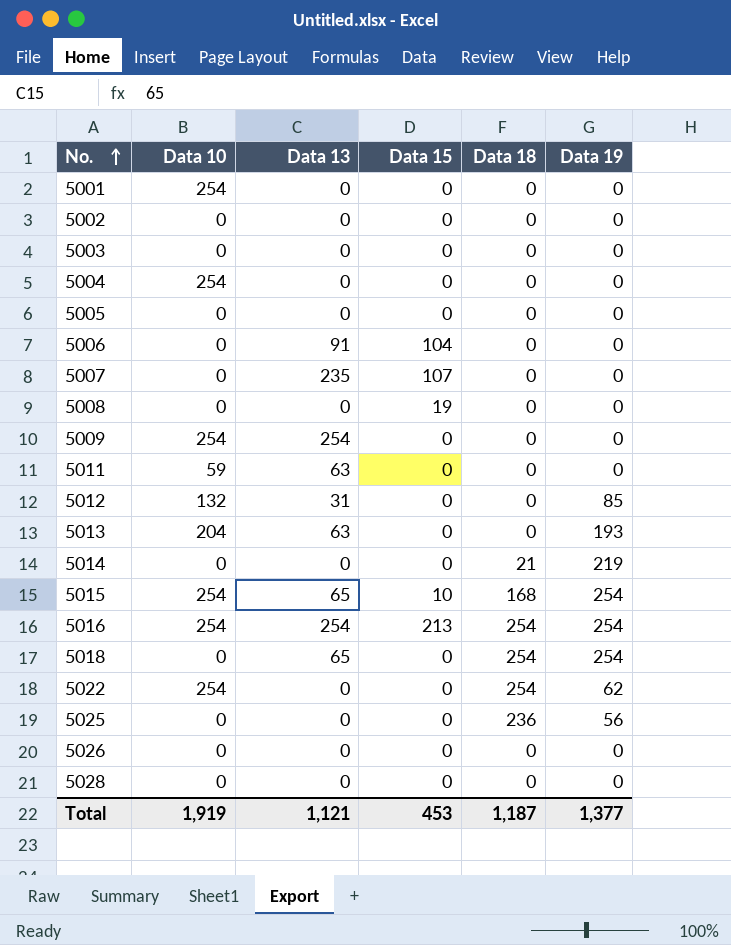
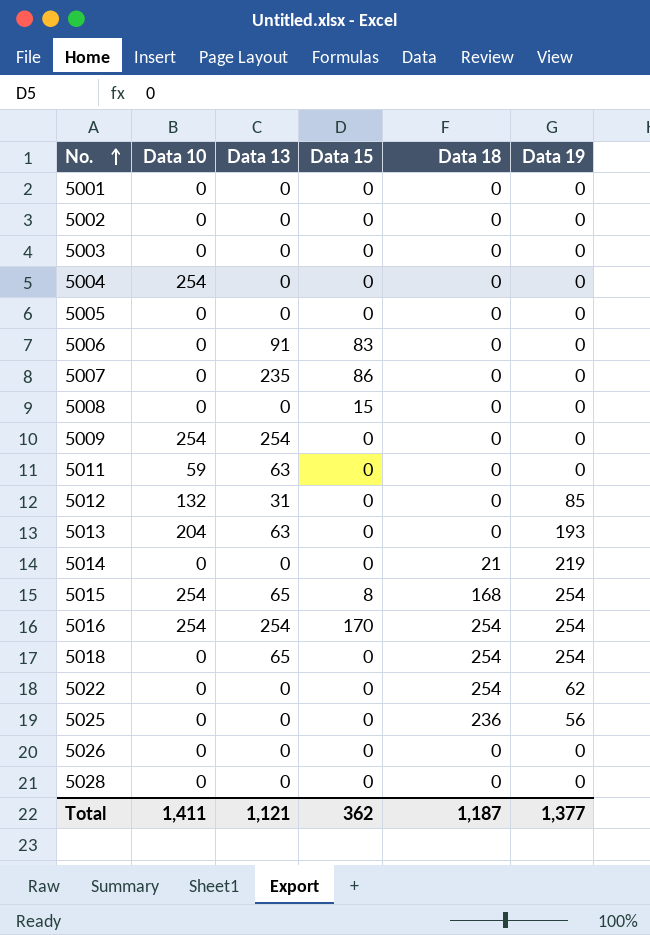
5001 | Data 10: 254 -> 0
5006 | Data 15: 104 -> 83
5007 | Data 15: 107 -> 86
5008 | Data 15: 19 -> 15
5015 | Data 15: 10 -> 8
5016 | Data 15: 213 -> 170
5022 | Data 10: 254 -> 0
Total | Data 10: 1,919 -> 1,411
Total | Data 15: 453 -> 362

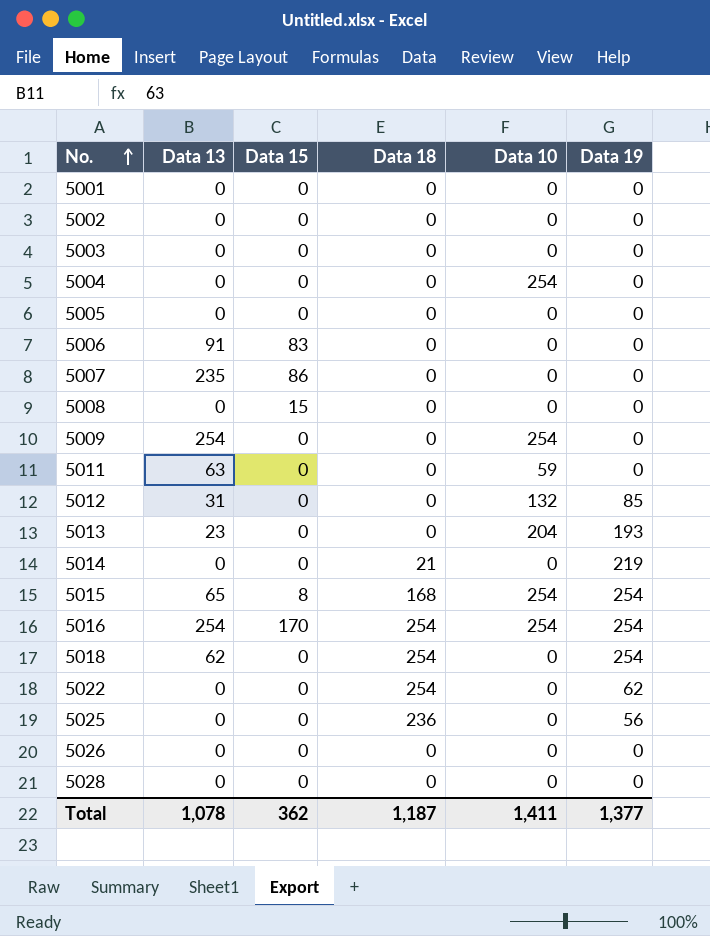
column Data 10 | position: 2 -> 5
5013 | Data 13: 63 -> 23
5018 | Data 13: 65 -> 62
Total | Data 13: 1,121 -> 1,078

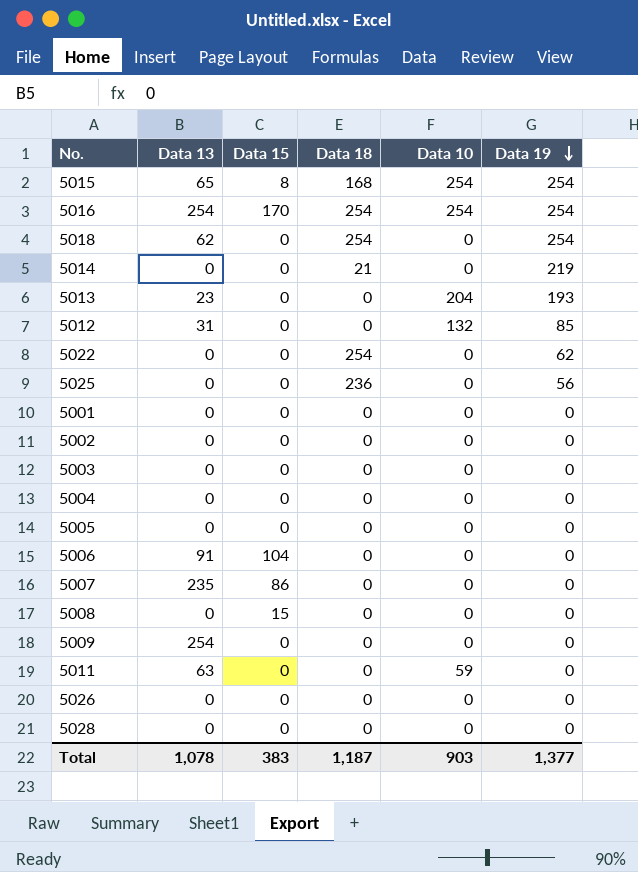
row order: No. ascending -> Data 19 descending
5004 | Data 10: 254 -> 0
5006 | Data 15: 83 -> 104
5009 | Data 10: 254 -> 0
Total | Data 15: 362 -> 383
Total | Data 10: 1,411 -> 903

